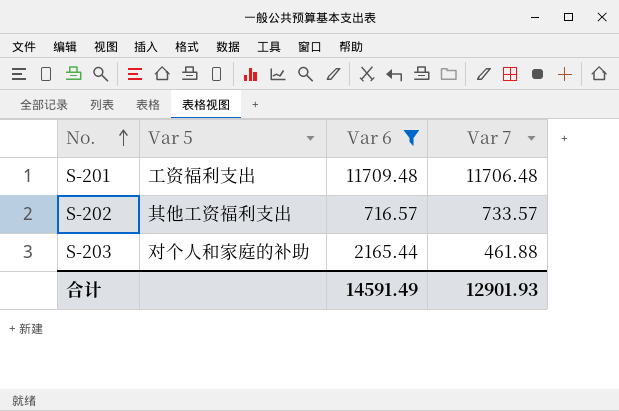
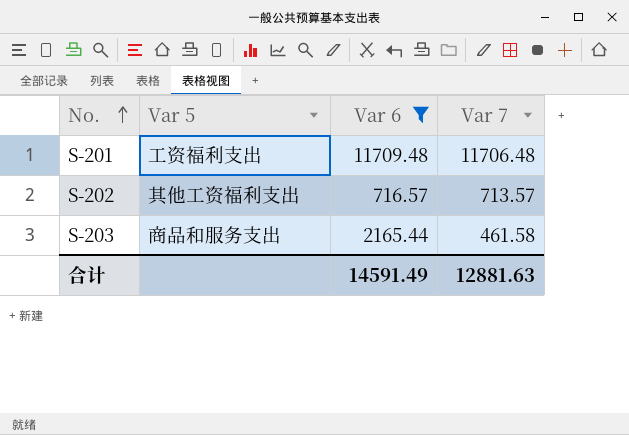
S-202 | Var 7: 733.57 -> 713.57
S-203 | Var 5: 对个人和家庭的补助 -> 商品和服务支出
S-203 | Var 7: 461.88 -> 461.58
合计 | Var 7: 12901.93 -> 12881.63

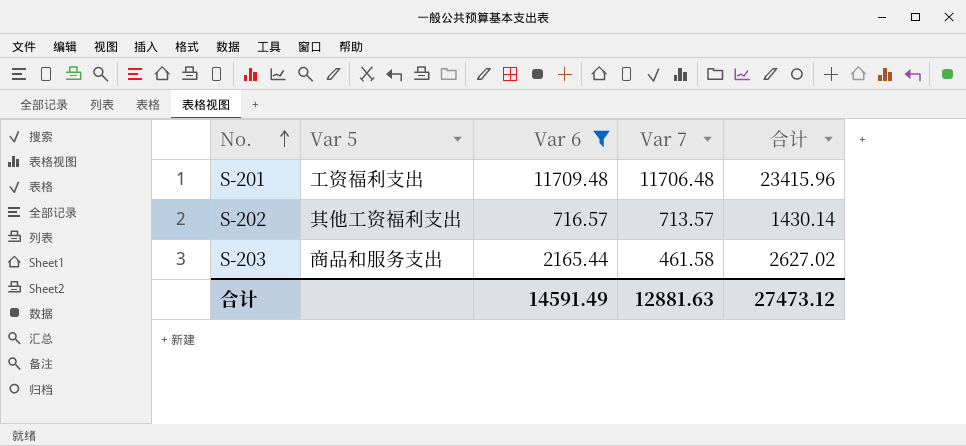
column 合计 | formula: none -> [Var 6] + [Var 7]

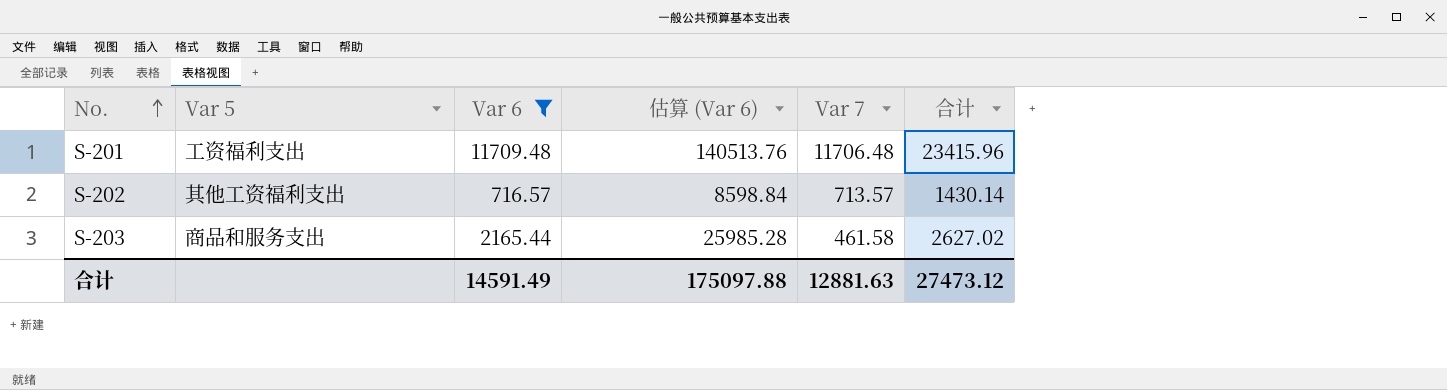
column 估算 (Var 6) | formula: none -> [Var 6] * 12

